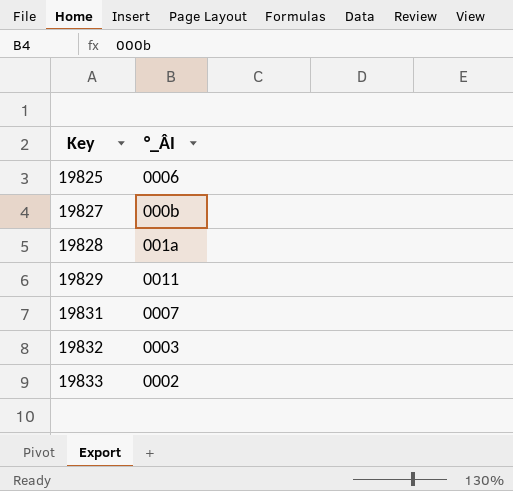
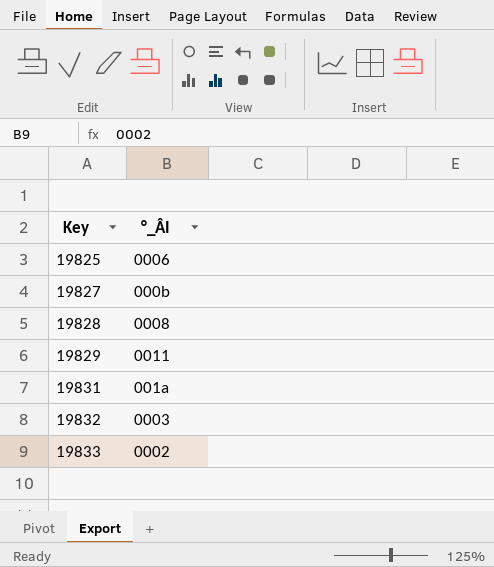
19828 | °_ÂI: 001a -> 0008
19831 | °_ÂI: 0007 -> 001a

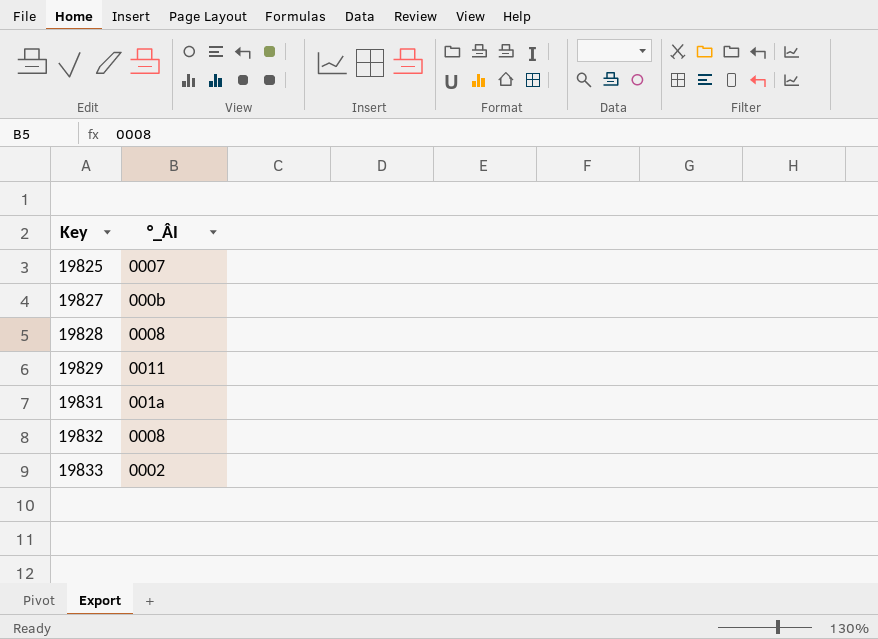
19825 | °_ÂI: 0006 -> 0007
19832 | °_ÂI: 0003 -> 0008

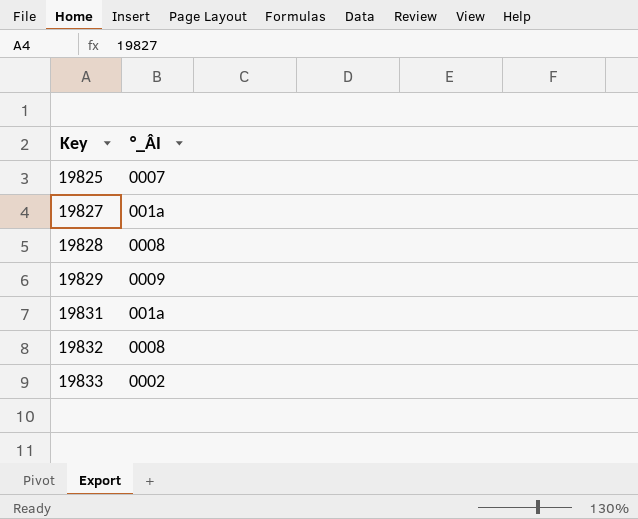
19827 | °_ÂI: 000b -> 001a
19829 | °_ÂI: 0011 -> 0009

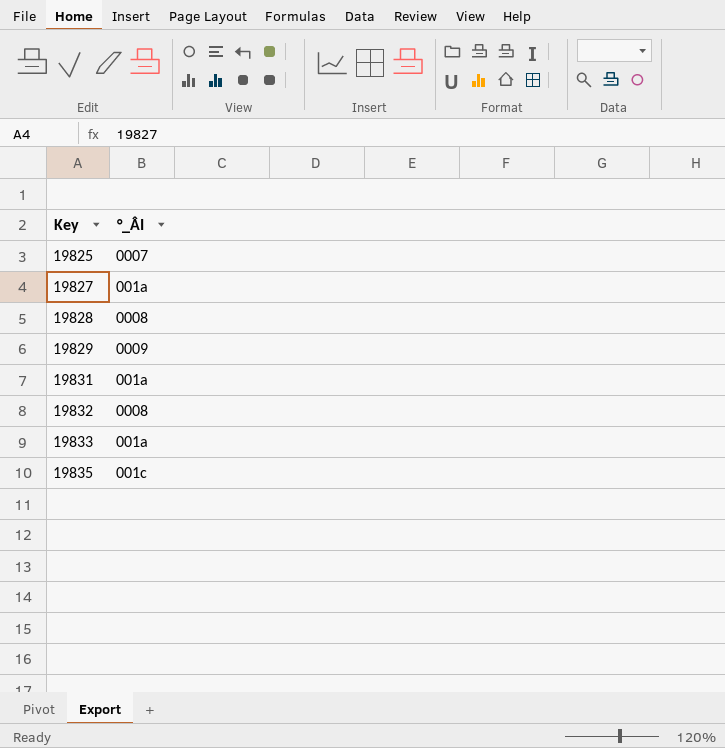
19833 | °_ÂI: 0002 -> 001a
row 19835: none -> 001c

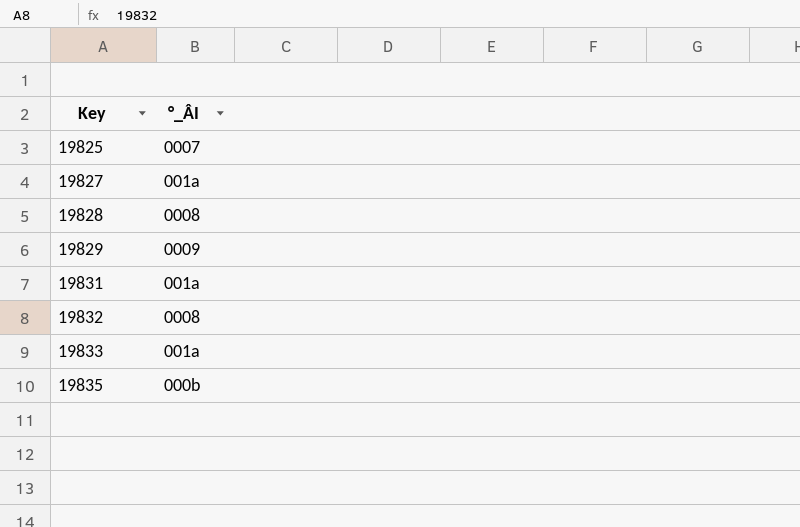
19835 | °_ÂI: 001c -> 000b

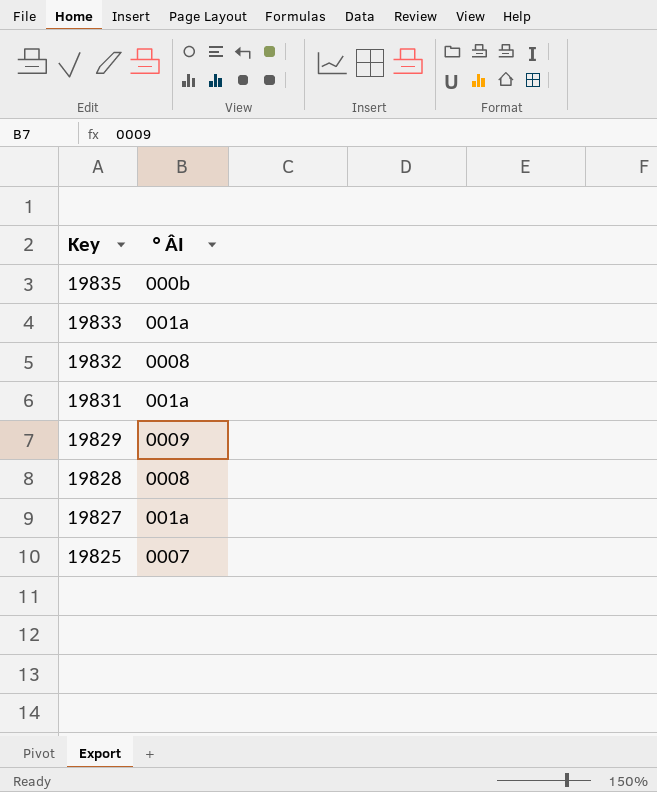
row order: Key ascending -> Key descending
column name: °_ÂI -> ° ÂI

